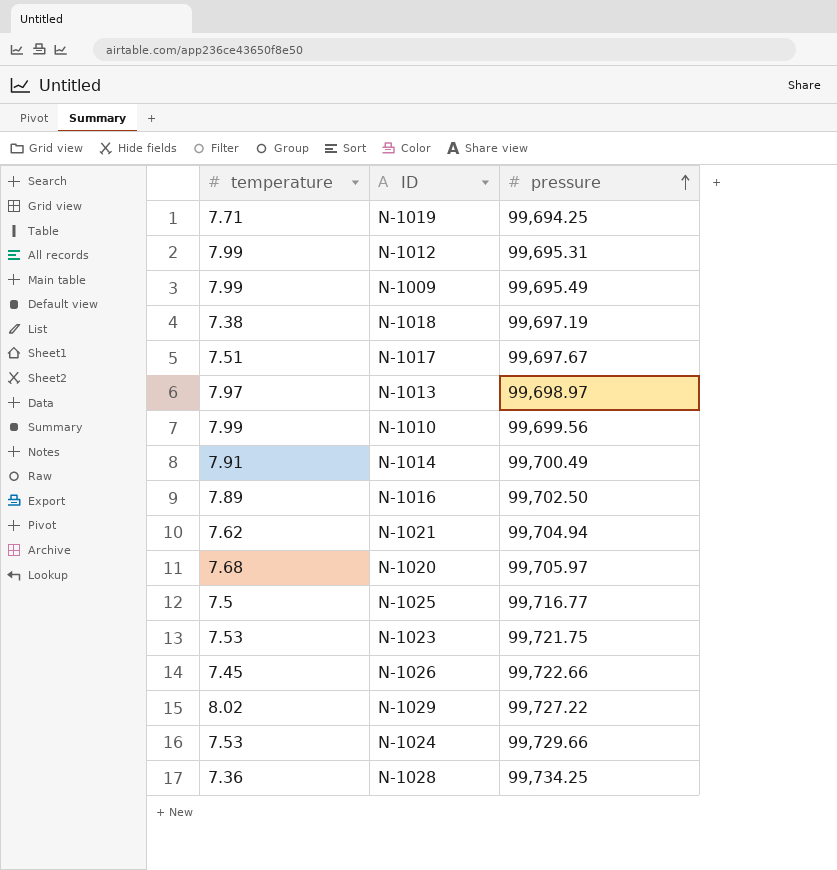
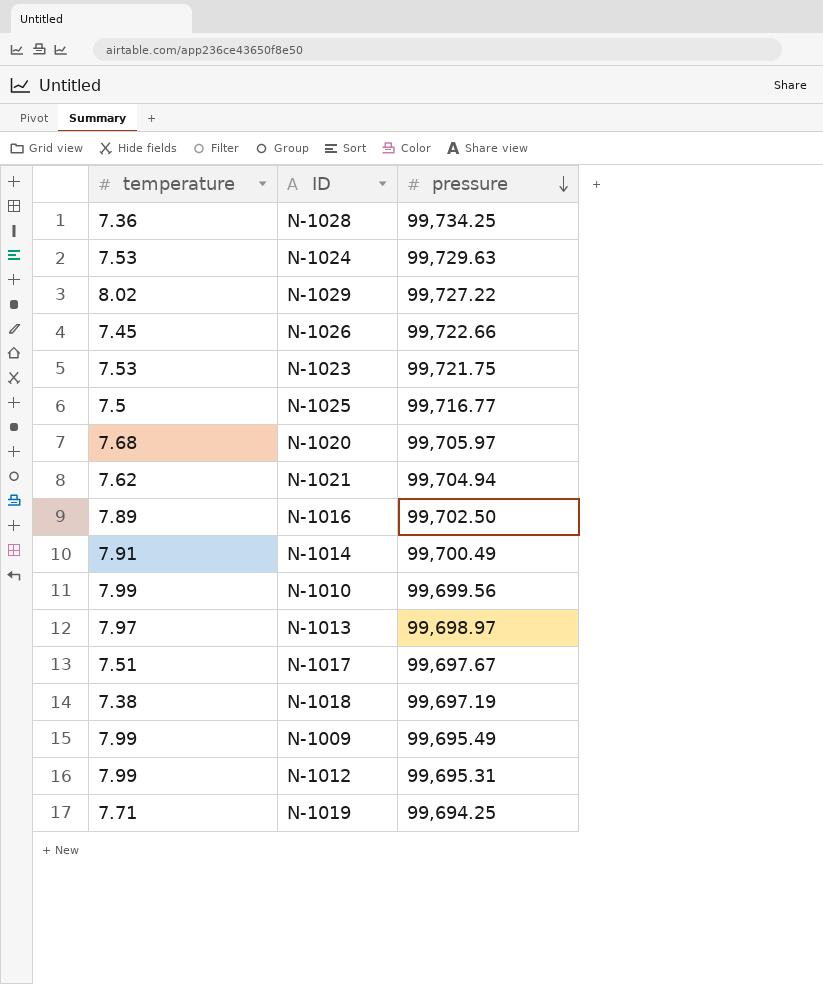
row order: pressure ascending -> pressure descending
N-1024 | pressure: 99,729.66 -> 99,729.63

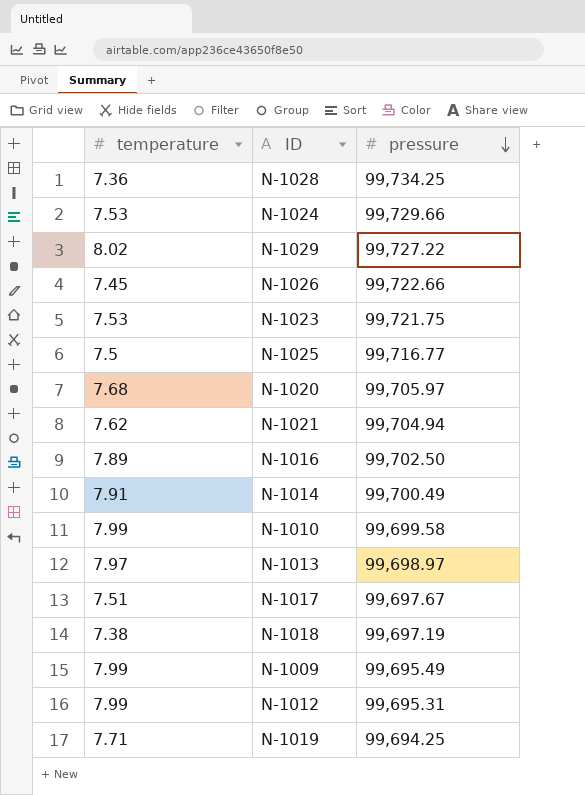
N-1024 | pressure: 99,729.63 -> 99,729.66
N-1010 | pressure: 99,699.56 -> 99,699.58

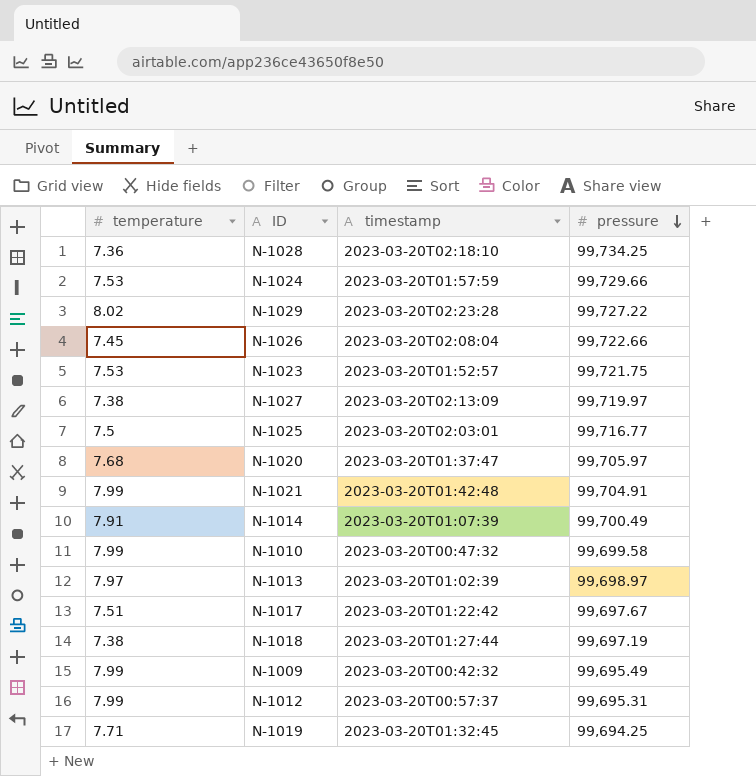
column timestamp | position: none -> 3
row N-1016: 7.89 | 99,702.50 -> none
row N-1027: none -> 7.38 | 2023-03-20T02:13:09 | 99,719.97
N-1021 | temperature: 7.62 -> 7.99
N-1021 | pressure: 99,704.94 -> 99,704.91

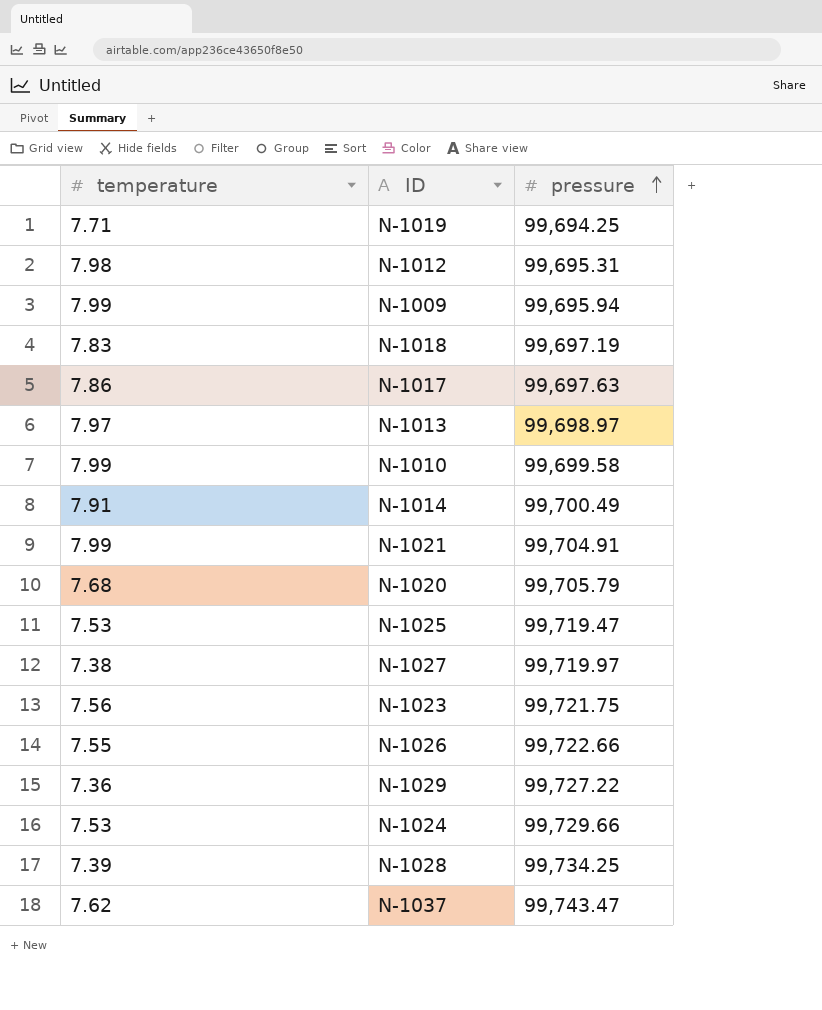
row order: pressure descending -> pressure ascending
column timestamp | position: 3 -> none
N-1012 | temperature: 7.99 -> 7.98
N-1009 | pressure: 99,695.49 -> 99,695.94
N-1018 | temperature: 7.38 -> 7.83
N-1017 | temperature: 7.51 -> 7.86
N-1017 | pressure: 99,697.67 -> 99,697.63
N-1020 | pressure: 99,705.97 -> 99,705.79
N-1025 | temperature: 7.5 -> 7.53
N-1025 | pressure: 99,716.77 -> 99,719.47
N-1023 | temperature: 7.53 -> 7.56
N-1026 | temperature: 7.45 -> 7.55
N-1029 | temperature: 8.02 -> 7.36
N-1028 | temperature: 7.36 -> 7.39
row N-1037: none -> 7.62 | 99,743.47

